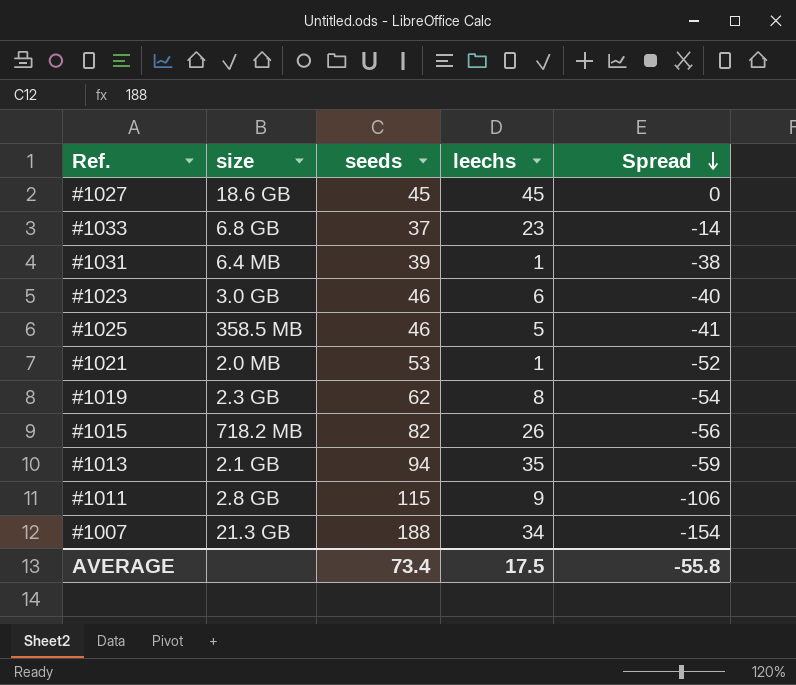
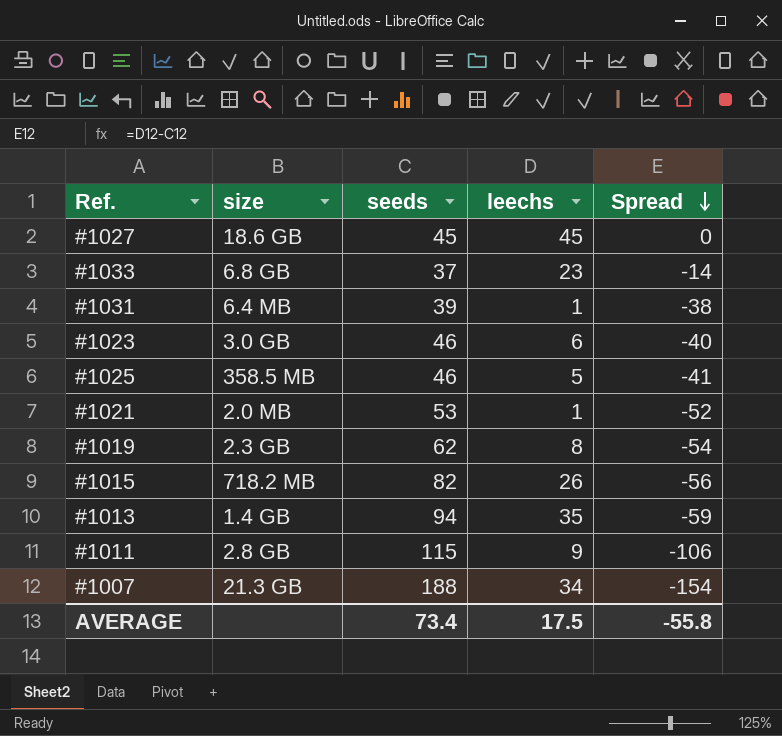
#1013 | size: 2.1 GB -> 1.4 GB

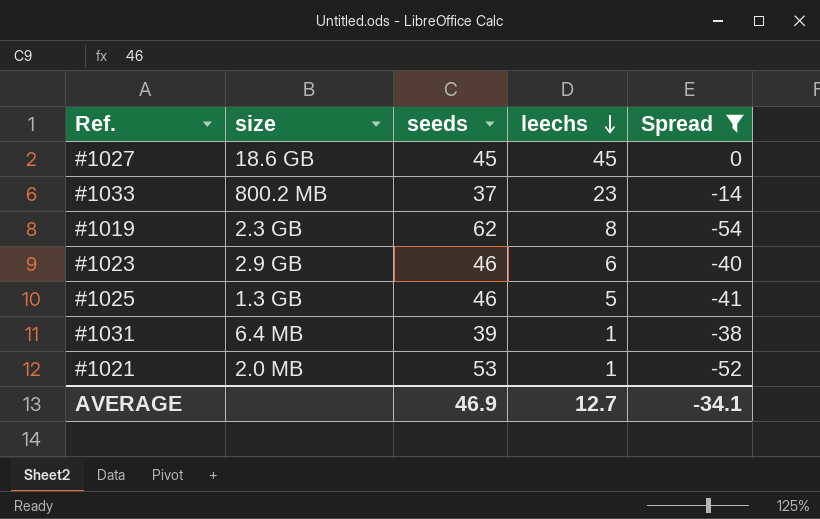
filter: none -> Spread >= -54
row order: Spread descending -> leechs descending
#1033 | size: 6.8 GB -> 800.2 MB
#1023 | size: 3.0 GB -> 2.9 GB
#1025 | size: 358.5 MB -> 1.3 GB
AVERAGE | seeds: 73.4 -> 46.9
AVERAGE | leechs: 17.5 -> 12.7
AVERAGE | Spread: -55.8 -> -34.1

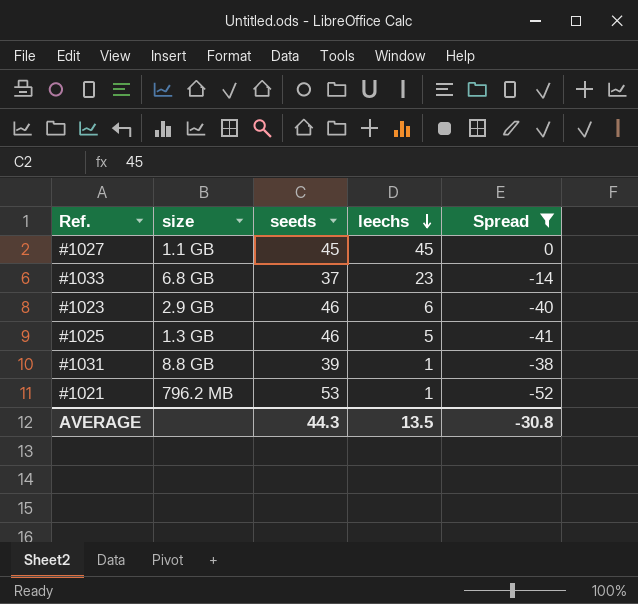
row #1019: 2.3 GB | 62 | 8 | -54 -> none
#1027 | size: 18.6 GB -> 1.1 GB
#1033 | size: 800.2 MB -> 6.8 GB
#1031 | size: 6.4 MB -> 8.8 GB
#1021 | size: 2.0 MB -> 796.2 MB
AVERAGE | seeds: 46.9 -> 44.3
AVERAGE | leechs: 12.7 -> 13.5
AVERAGE | Spread: -34.1 -> -30.8

